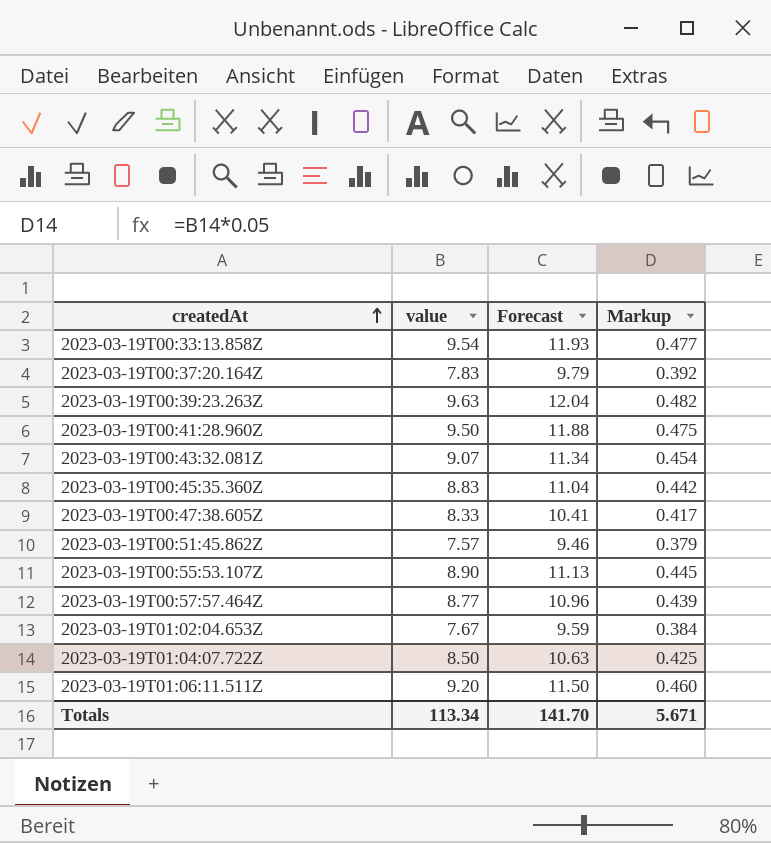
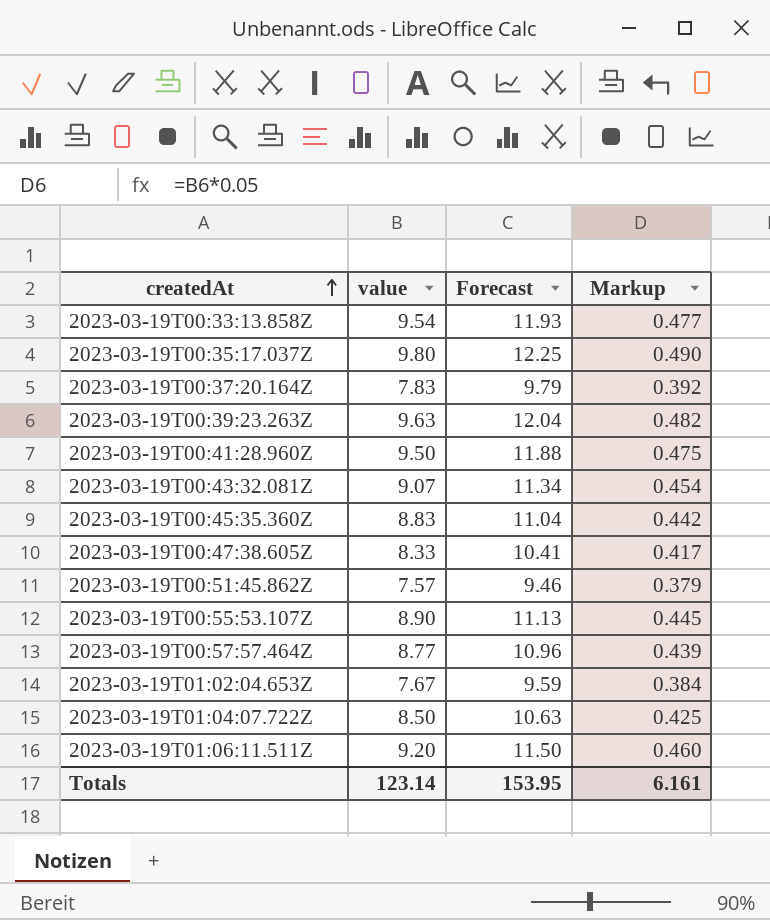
row 2023-03-19T00:35:17.037Z: none -> 9.80 | 12.25 | 0.490
Totals | value: 113.34 -> 123.14
Totals | Forecast: 141.70 -> 153.95
Totals | Markup: 5.671 -> 6.161

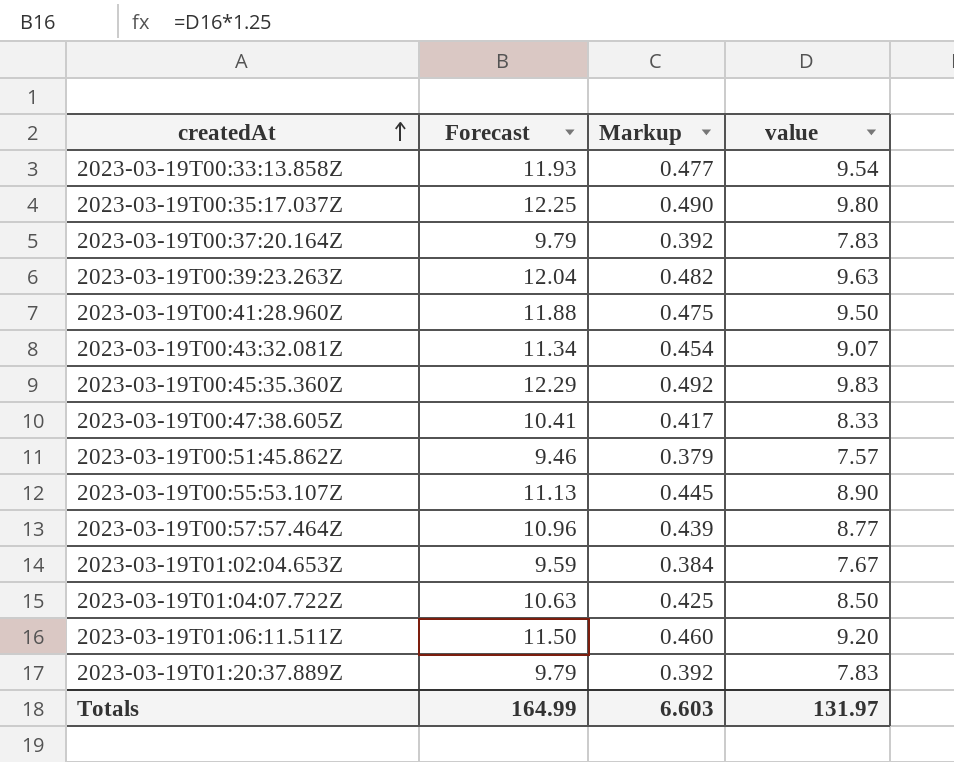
column value | position: 2 -> 4
2023-03-19T00:45:35.360Z | Forecast: 11.04 -> 12.29
2023-03-19T00:45:35.360Z | Markup: 0.442 -> 0.492
2023-03-19T00:45:35.360Z | value: 8.83 -> 9.83
row 2023-03-19T01:20:37.889Z: none -> 9.79 | 0.392 | 7.83
Totals | Forecast: 153.95 -> 164.99
Totals | Markup: 6.161 -> 6.603
Totals | value: 123.14 -> 131.97

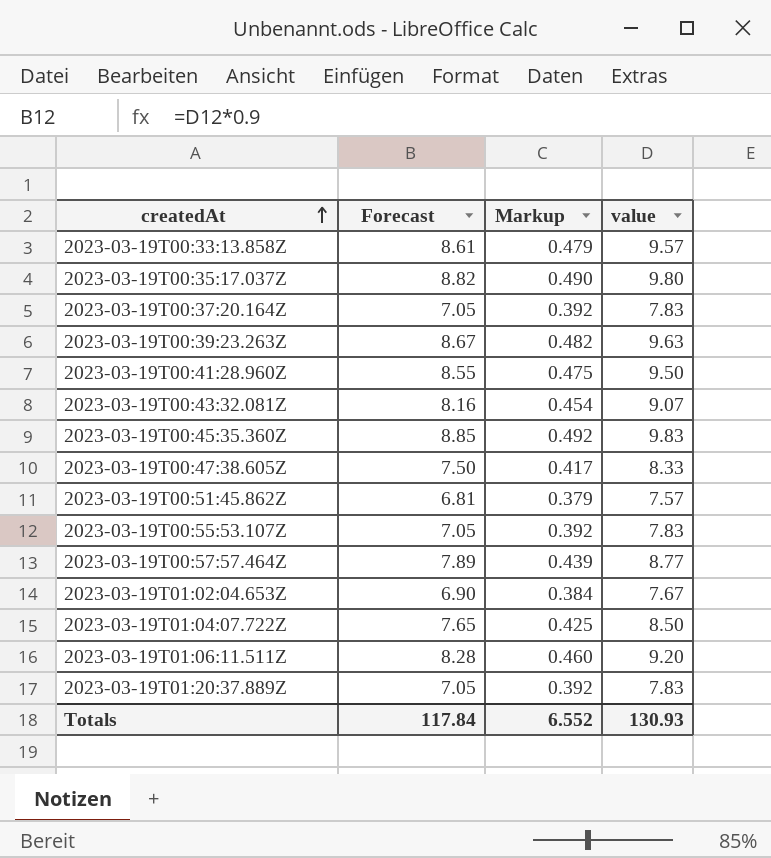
column Forecast | formula: [value] * 1.25 -> [value] * 0.9
2023-03-19T00:33:13.858Z | Markup: 0.477 -> 0.479
2023-03-19T00:33:13.858Z | value: 9.54 -> 9.57
2023-03-19T00:55:53.107Z | Markup: 0.445 -> 0.392
2023-03-19T00:55:53.107Z | value: 8.90 -> 7.83
Totals | Forecast: 164.99 -> 117.84
Totals | Markup: 6.603 -> 6.552
Totals | value: 131.97 -> 130.93

